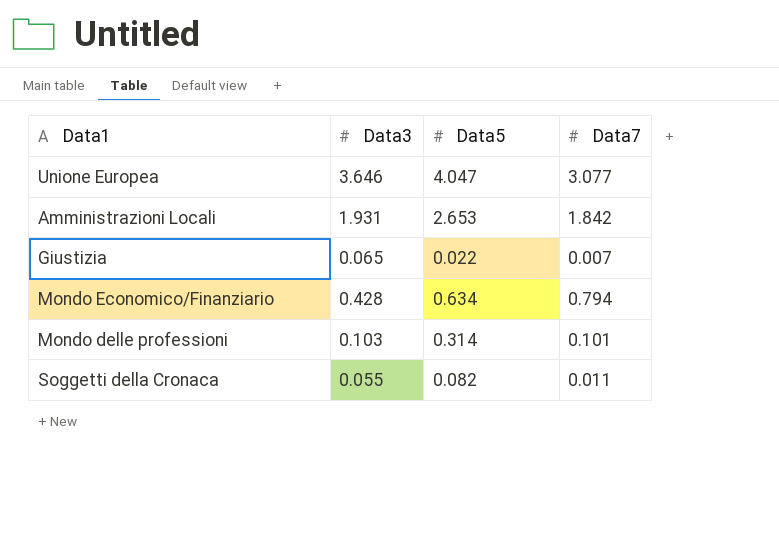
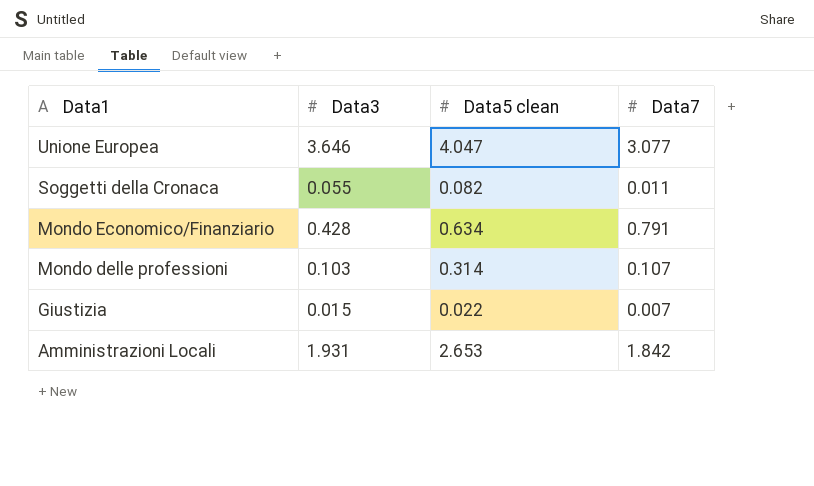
row order: none -> Data1 descending
column name: Data5 -> Data5 clean
Mondo Economico/Finanziario | Data7: 0.794 -> 0.791
Mondo delle professioni | Data7: 0.101 -> 0.107
Giustizia | Data3: 0.065 -> 0.015

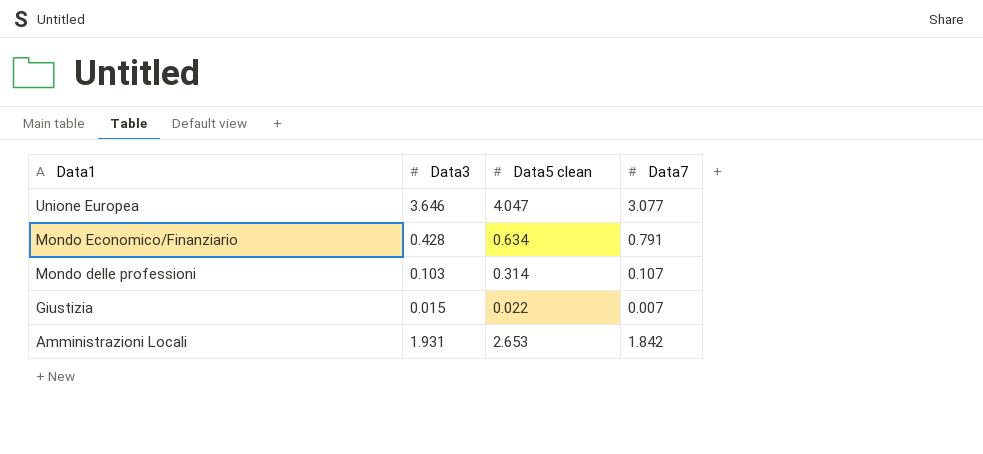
row Soggetti della Cronaca: 0.055 | 0.082 | 0.011 -> none

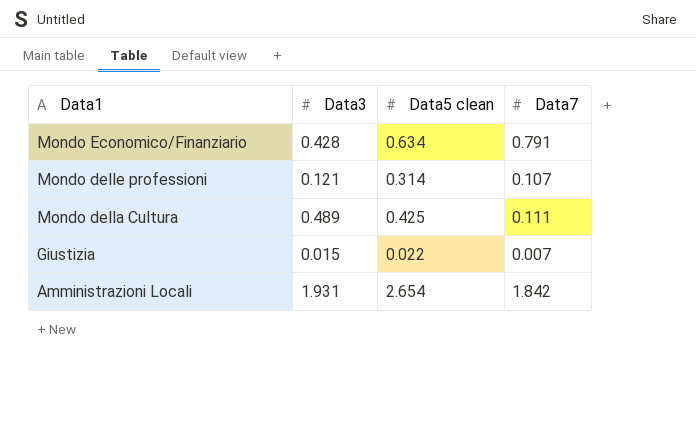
row Unione Europea: 3.646 | 4.047 | 3.077 -> none
Mondo delle professioni | Data3: 0.103 -> 0.121
row Mondo della Cultura: none -> 0.489 | 0.425 | 0.111
Amministrazioni Locali | Data5 clean: 2.653 -> 2.654

